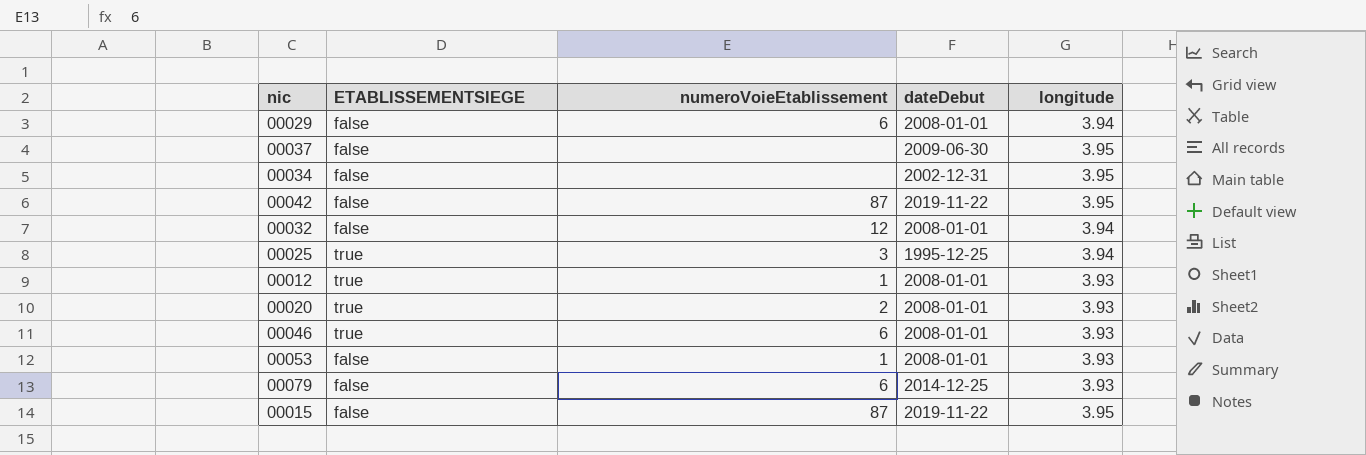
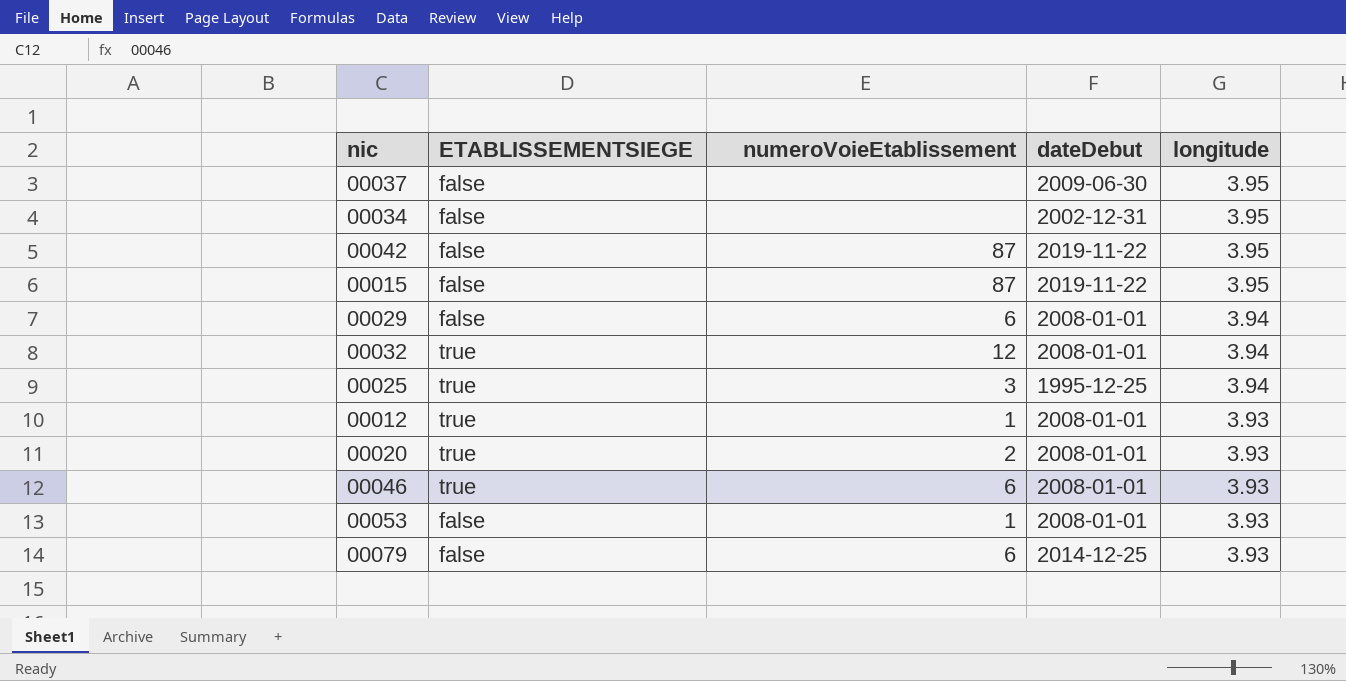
row order: none -> longitude descending
00032 | ETABLISSEMENTSIEGE: false -> true

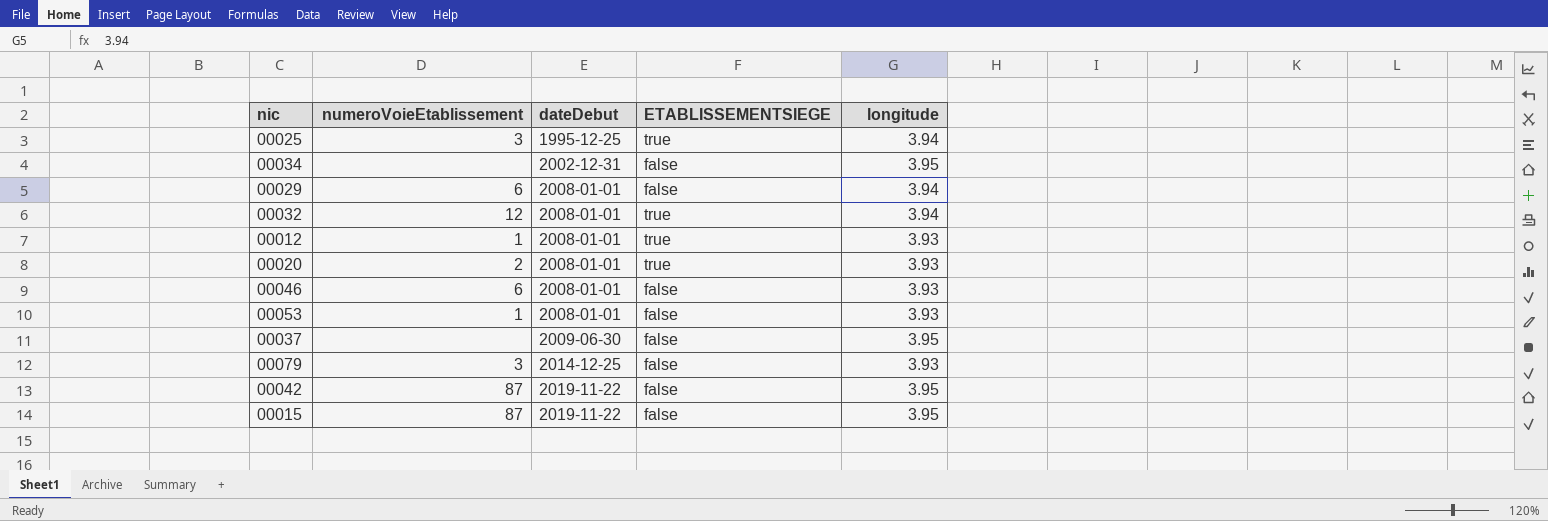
row order: longitude descending -> dateDebut ascending
column ETABLISSEMENTSIEGE | position: 2 -> 4
00046 | ETABLISSEMENTSIEGE: true -> false
00079 | numeroVoieEtablissement: 6 -> 3

